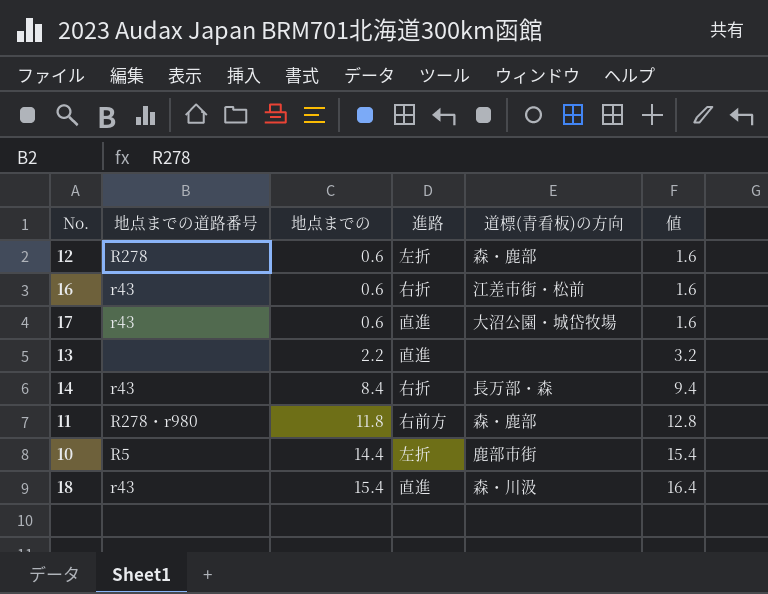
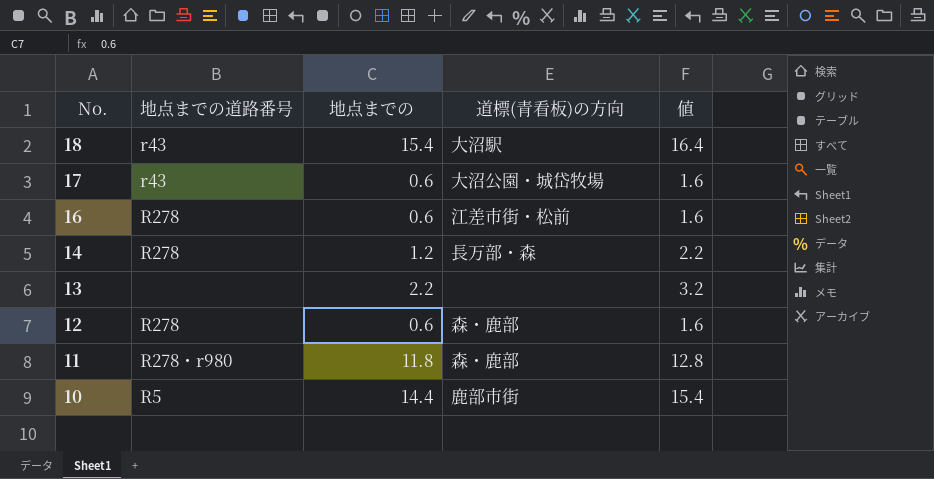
row order: 地点までの ascending -> No. descending
column 進路 | position: 4 -> none
18 | 道標(青看板)の方向: 森・川汲 -> 大沼駅
16 | 地点までの道路番号: r43 -> R278
14 | 地点までの道路番号: r43 -> R278
14 | 地点までの: 8.4 -> 1.2
14 | 値: 9.4 -> 2.2

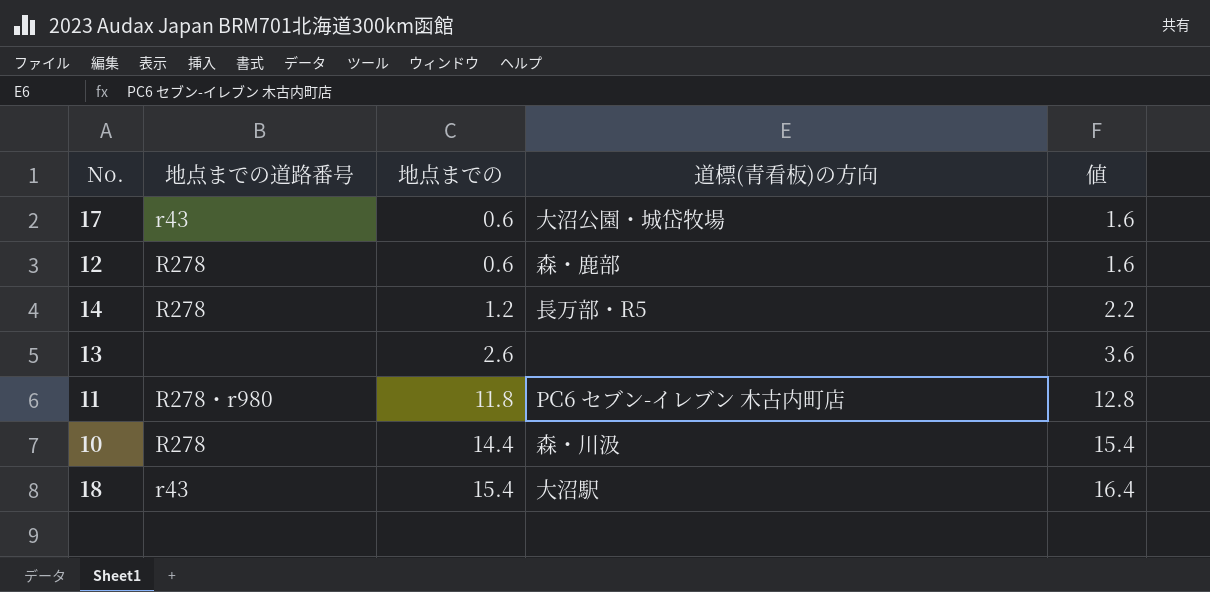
row order: No. descending -> 地点までの ascending
row 16: R278 | 0.6 | 江差市街・松前 | 1.6 -> none
14 | 道標(青看板)の方向: 長万部・森 -> 長万部・R5
13 | 地点までの: 2.2 -> 2.6
13 | 値: 3.2 -> 3.6
11 | 道標(青看板)の方向: 森・鹿部 -> PC6 セブン-イレブン 木古内町店
10 | 地点までの道路番号: R5 -> R278
10 | 道標(青看板)の方向: 鹿部市街 -> 森・川汲

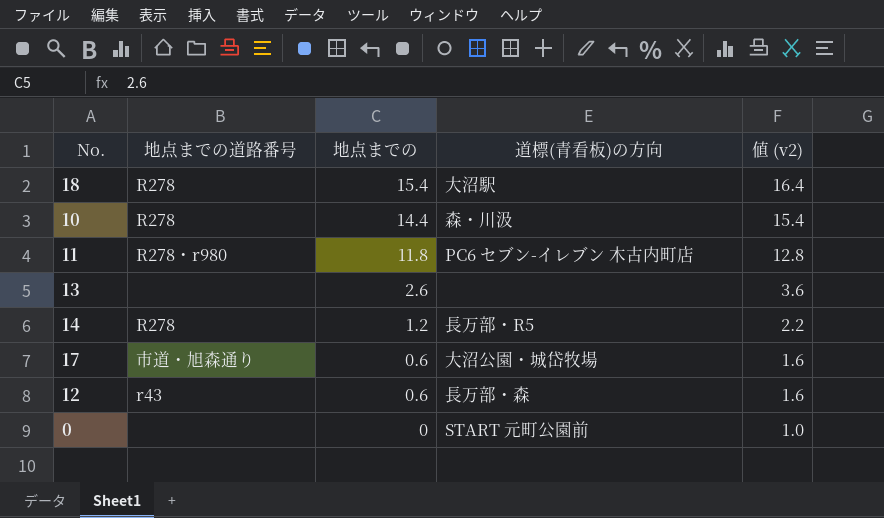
row order: 地点までの ascending -> 地点までの descending
column name: 値 -> 値 (v2)
18 | 地点までの道路番号: r43 -> R278
17 | 地点までの道路番号: r43 -> 市道・旭森通り
12 | 地点までの道路番号: R278 -> r43
12 | 道標(青看板)の方向: 森・鹿部 -> 長万部・森
row 0: none -> none | 0 | START 元町公園前 | 1.0

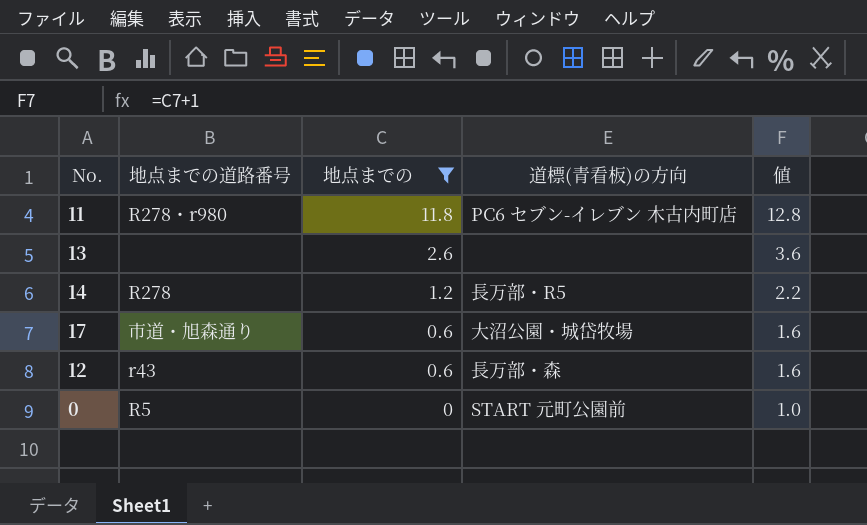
filter: none -> 地点までの <= 11.8
column name: 値 (v2) -> 値
0 | 地点までの道路番号: none -> R5

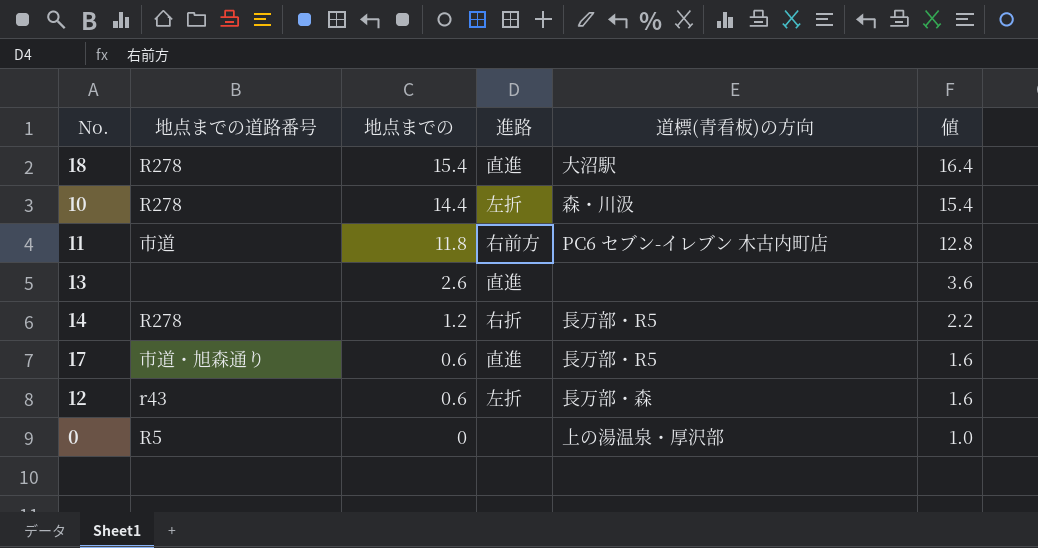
filter: 地点までの <= 11.8 -> none
column 進路 | position: none -> 4
11 | 地点までの道路番号: R278・r980 -> 市道
17 | 道標(青看板)の方向: 大沼公園・城岱牧場 -> 長万部・R5
0 | 道標(青看板)の方向: START 元町公園前 -> 上の湯温泉・厚沢部

